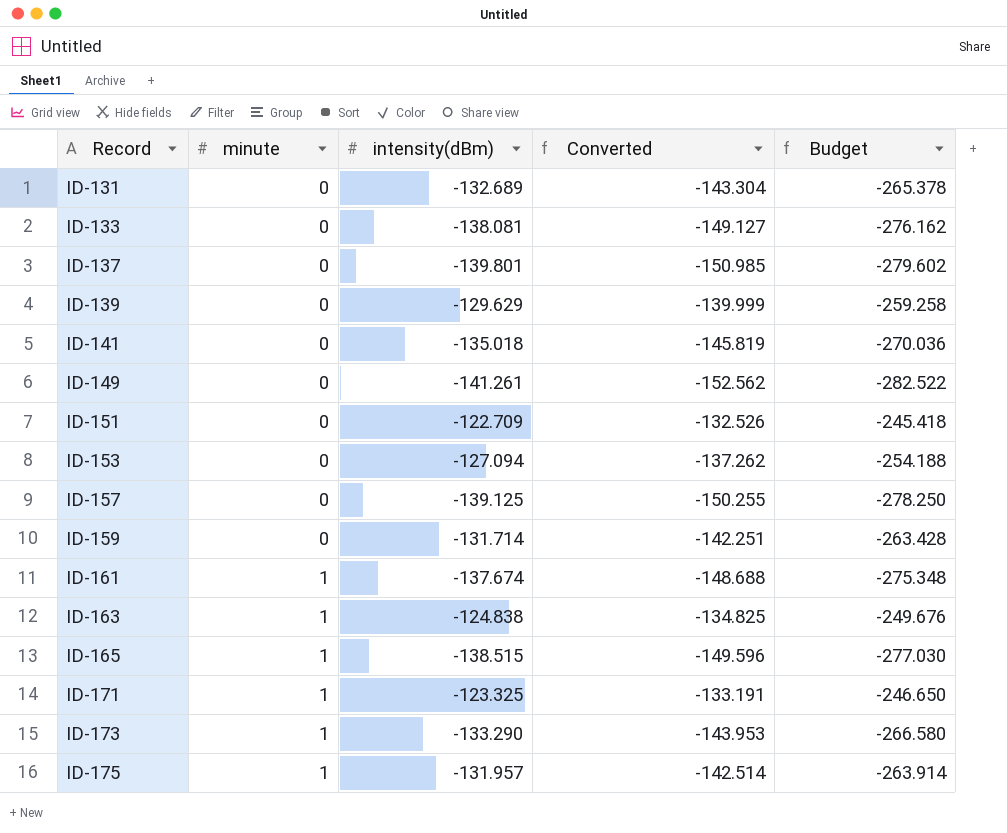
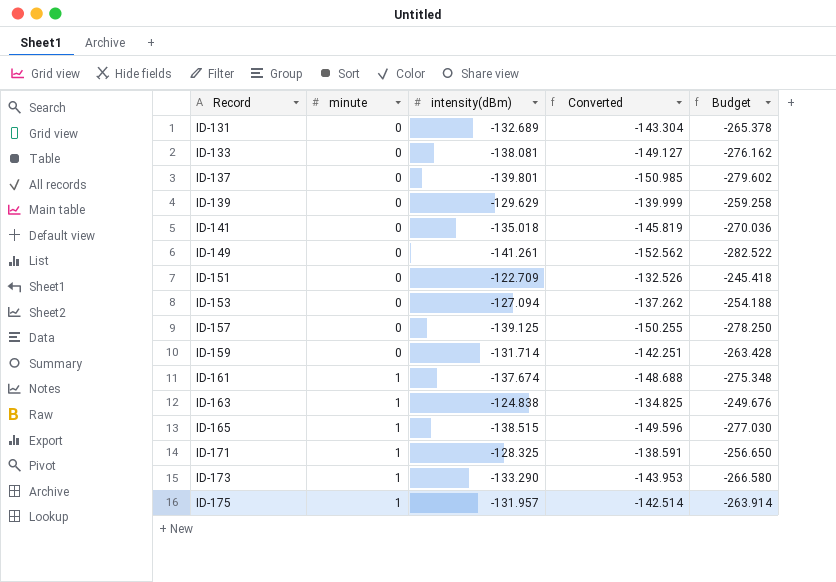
ID-171 | intensity(dBm): -123.325 -> -128.325
ID-171 | Converted: -133.191 -> -138.591
ID-171 | Budget: -246.650 -> -256.650

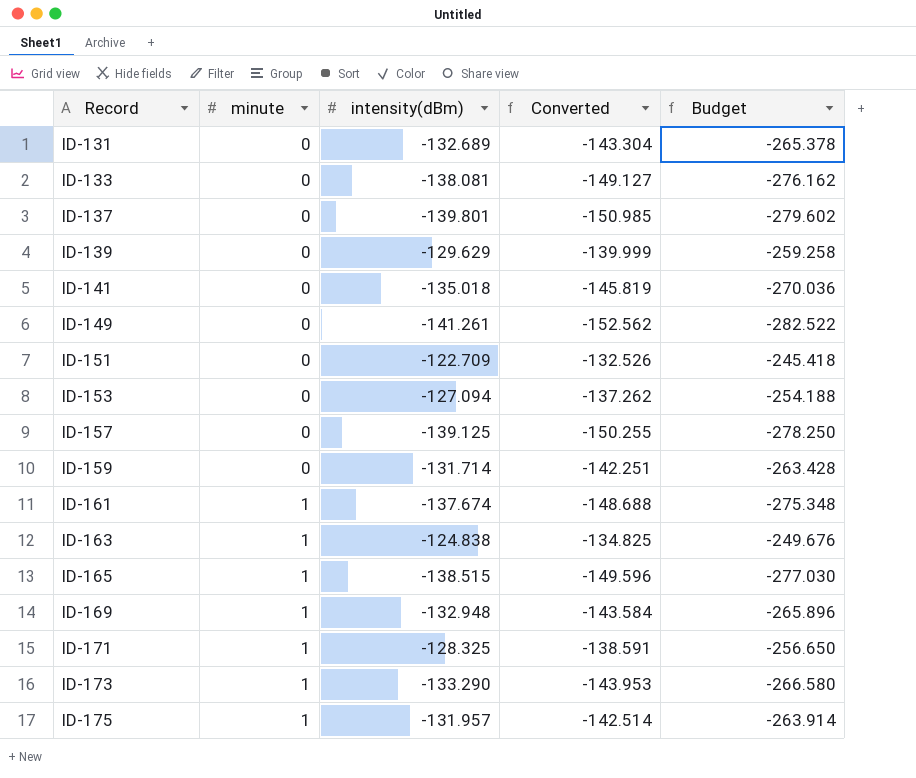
row ID-169: none -> 1 | -132.948 | -143.584 | -265.896

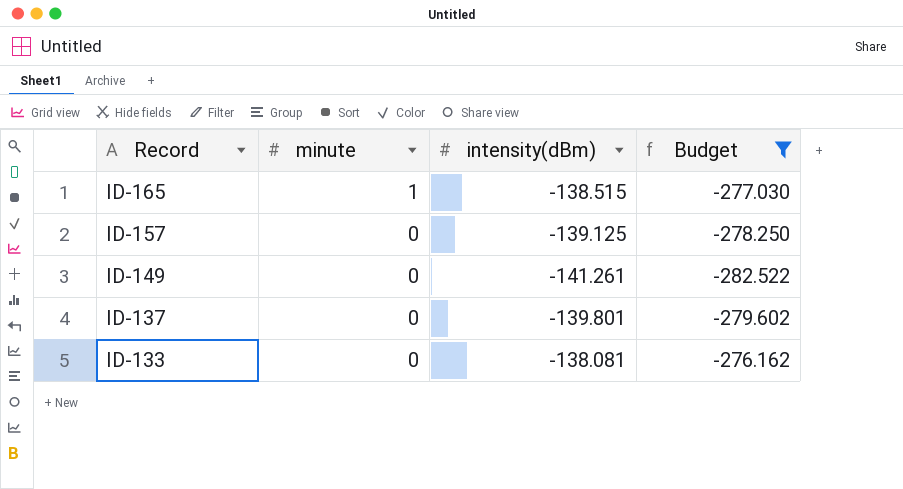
filter: none -> Budget <= -276.162
row order: Record ascending -> Record descending
column Converted | formula: [intensity(dBm)] * 1.08 -> none

